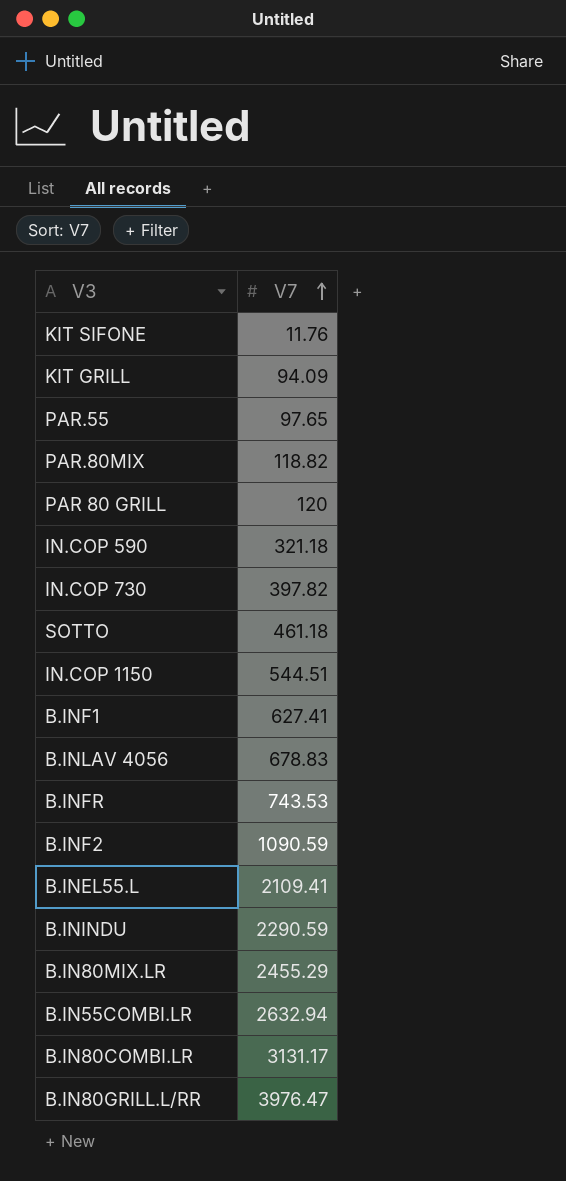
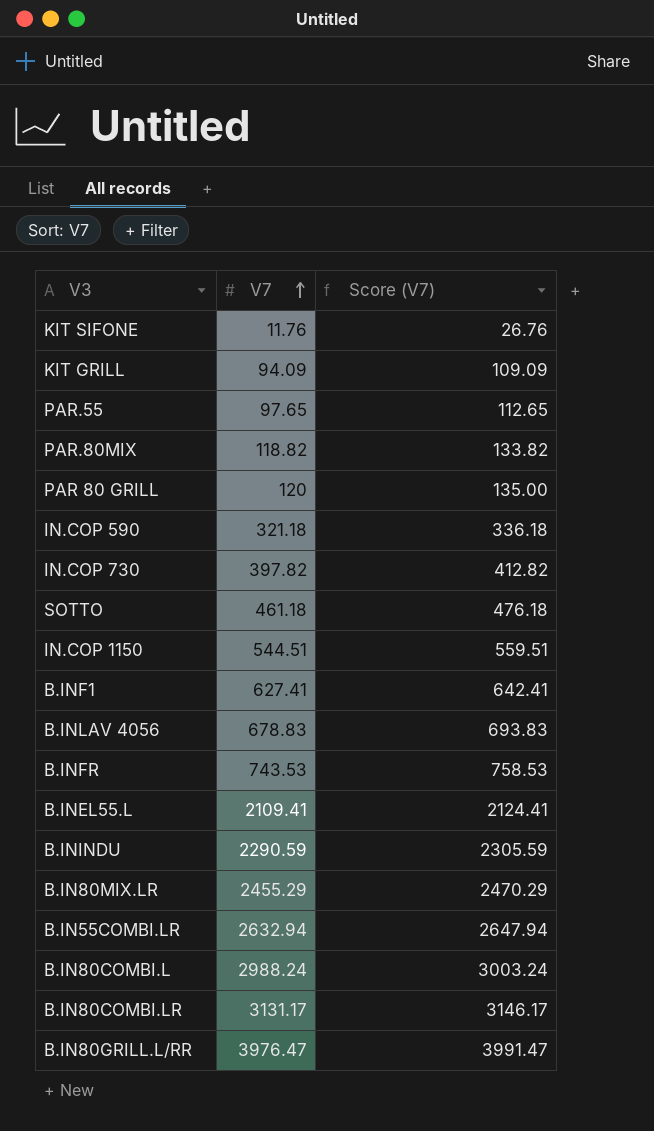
column Score (V7) | formula: none -> [V7] + 15
row B.INF2: 1090.59 -> none
row B.IN80COMBI.L: none -> 2988.24 | 3003.24

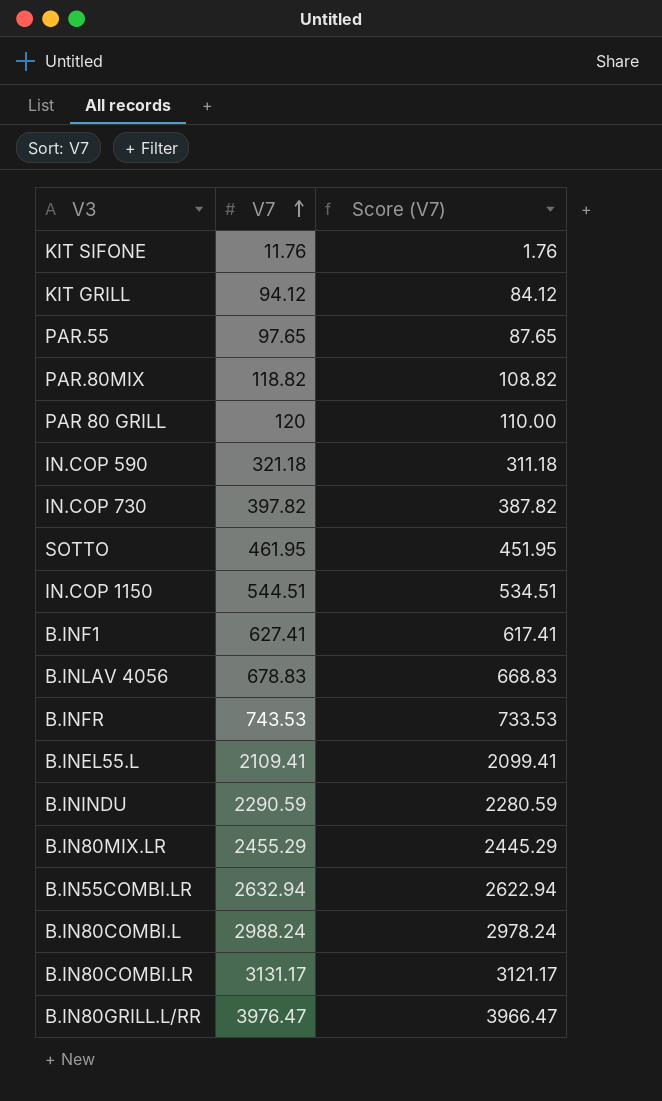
column Score (V7) | formula: [V7] + 15 -> [V7] - 10
KIT GRILL | V7: 94.09 -> 94.12
SOTTO | V7: 461.18 -> 461.95

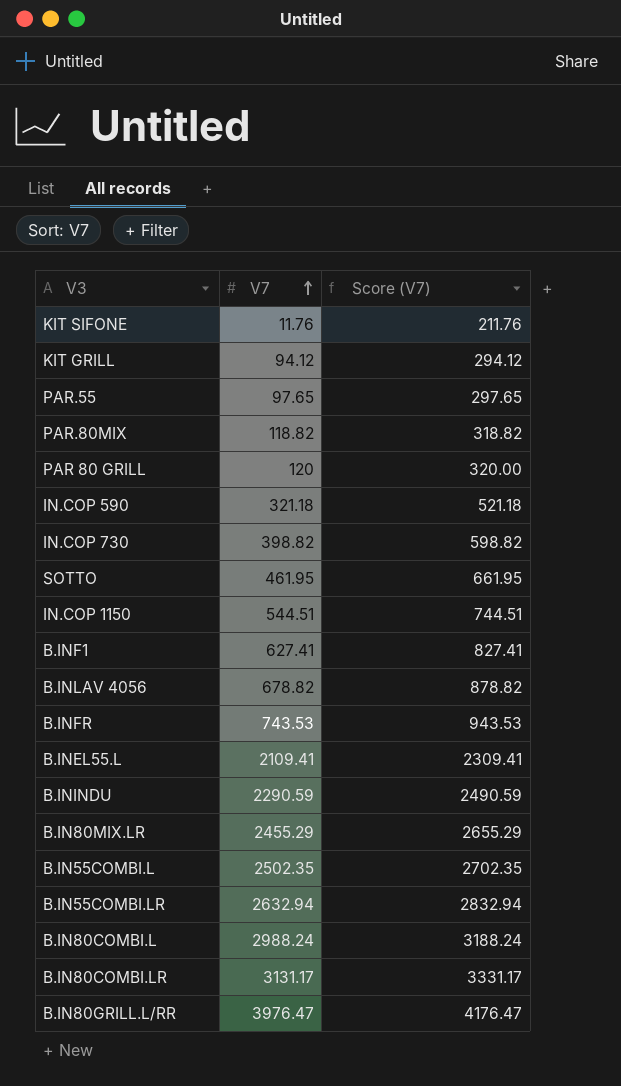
column Score (V7) | formula: [V7] - 10 -> [V7] + 200
IN.COP 730 | V7: 397.82 -> 398.82
B.INLAV 4056 | V7: 678.83 -> 678.82
row B.IN55COMBI.L: none -> 2502.35 | 2702.35

